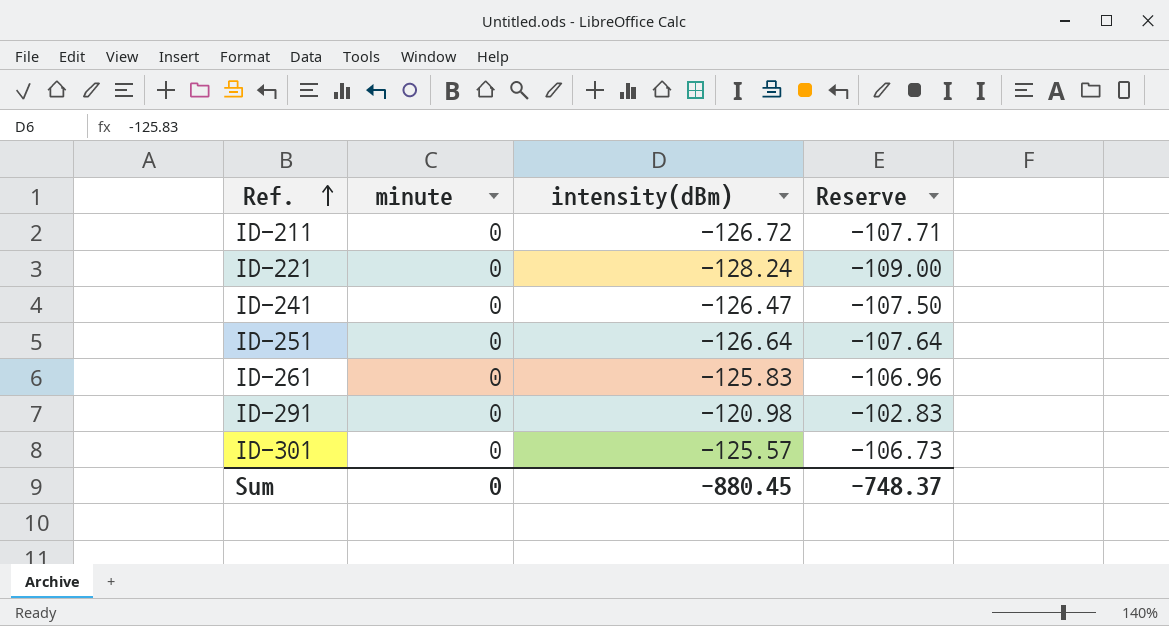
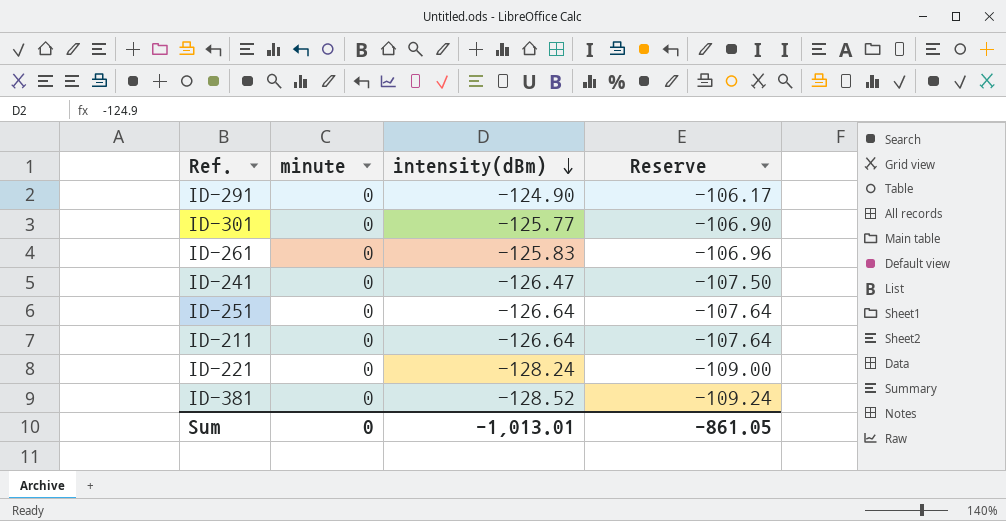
row order: Ref. ascending -> intensity(dBm) descending
ID-291 | intensity(dBm): -120.98 -> -124.90
ID-291 | Reserve: -102.83 -> -106.17
ID-301 | intensity(dBm): -125.57 -> -125.77
ID-301 | Reserve: -106.73 -> -106.90
ID-211 | intensity(dBm): -126.72 -> -126.64
ID-211 | Reserve: -107.71 -> -107.64
row ID-381: none -> 0 | -128.52 | -109.24
Sum | intensity(dBm): -880.45 -> -1,013.01
Sum | Reserve: -748.37 -> -861.05

